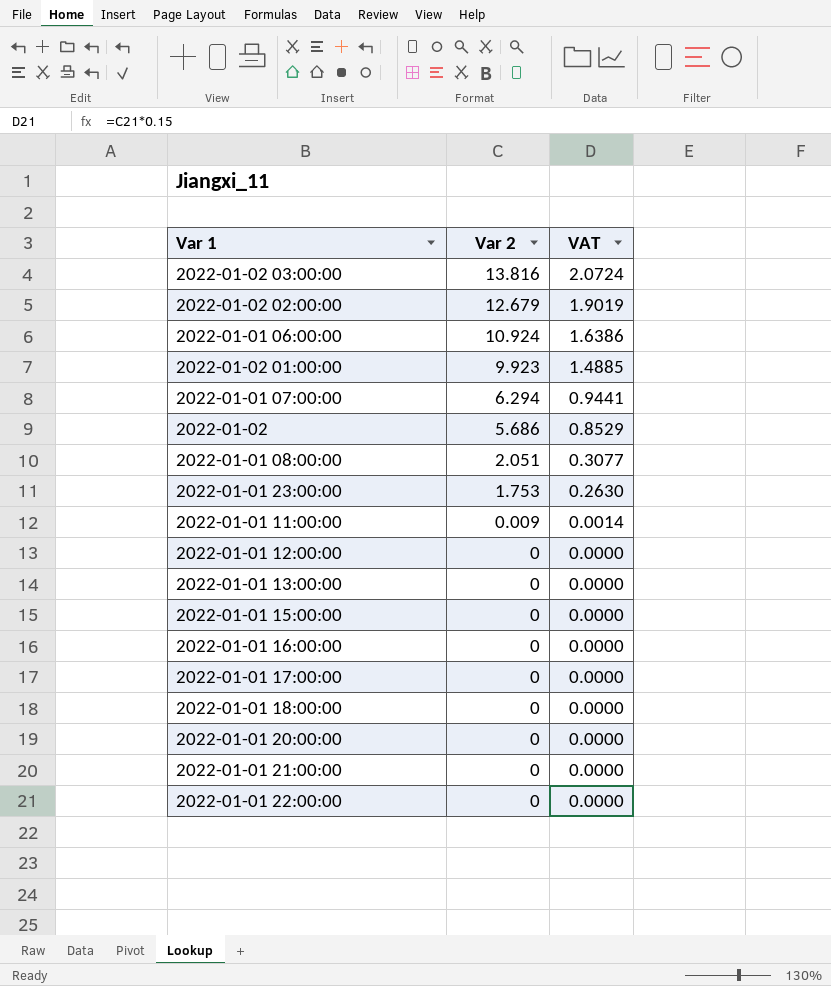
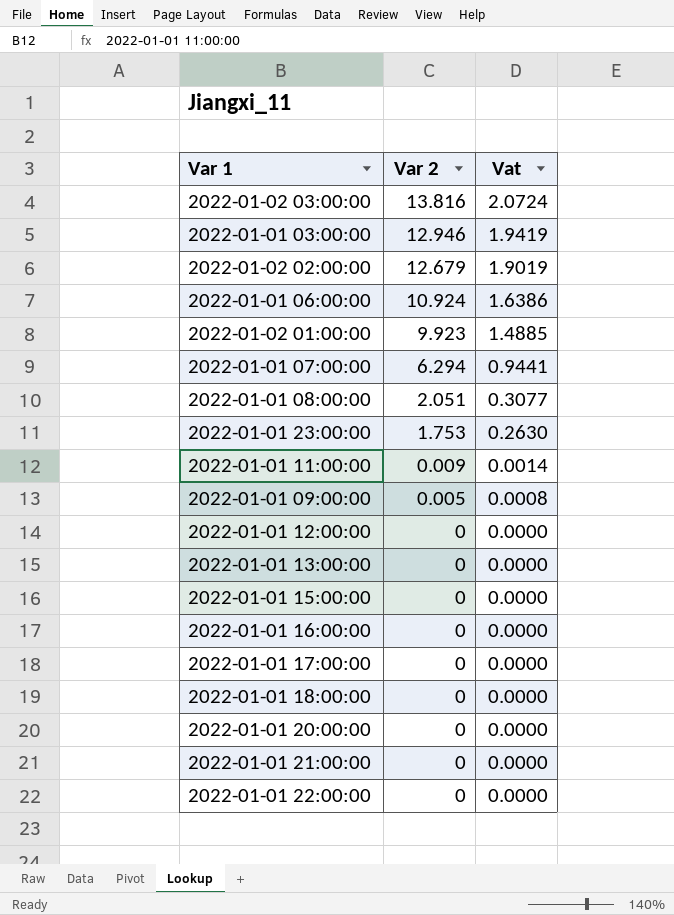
column name: VAT -> Vat
row 2022-01-02: 5.686 | 0.8529 -> none
row 2022-01-01 03:00:00: none -> 12.946 | 1.9419
row 2022-01-01 09:00:00: none -> 0.005 | 0.0008

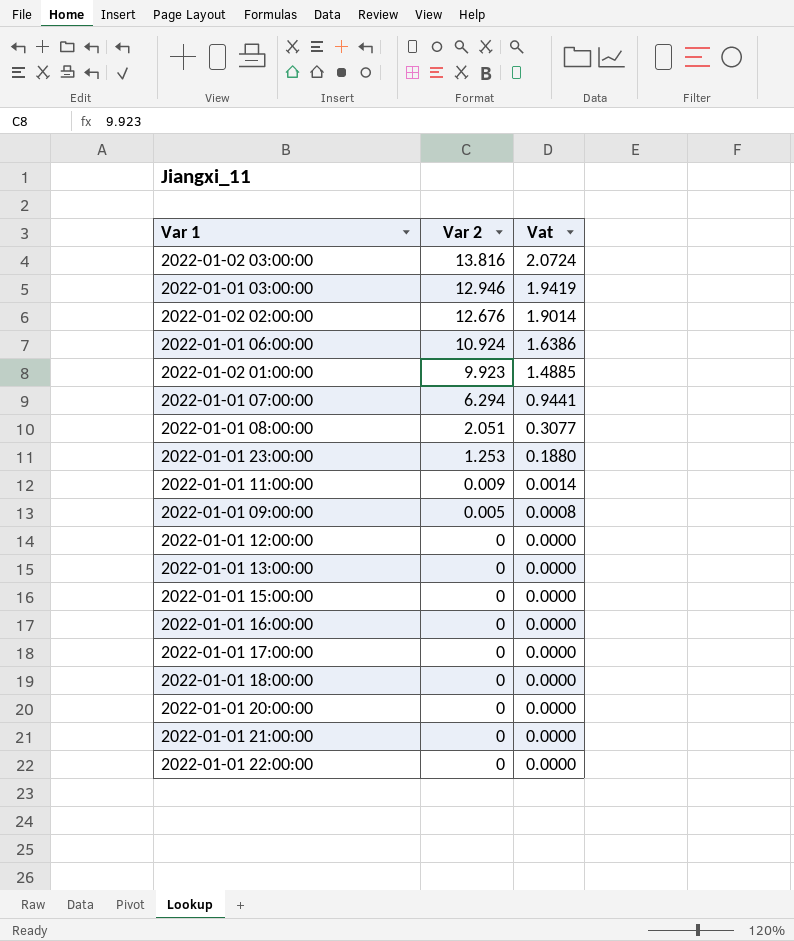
2022-01-02 02:00:00 | Var 2: 12.679 -> 12.676
2022-01-02 02:00:00 | Vat: 1.9019 -> 1.9014
2022-01-01 23:00:00 | Var 2: 1.753 -> 1.253
2022-01-01 23:00:00 | Vat: 0.2630 -> 0.1880

